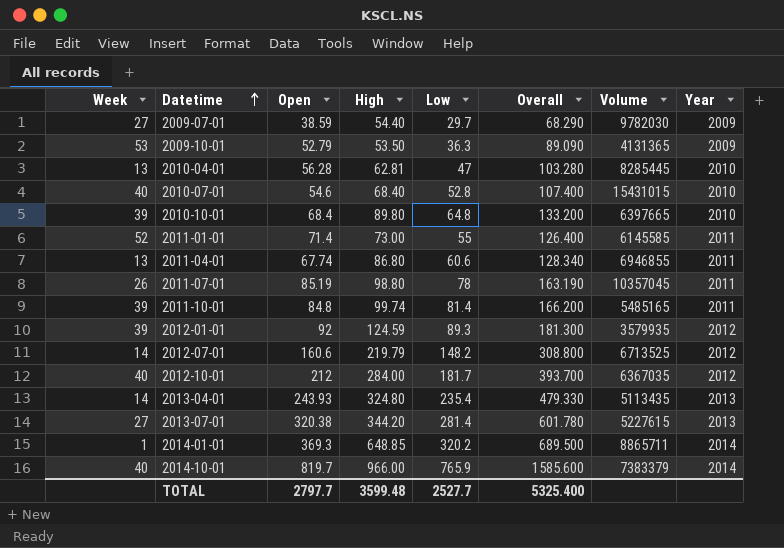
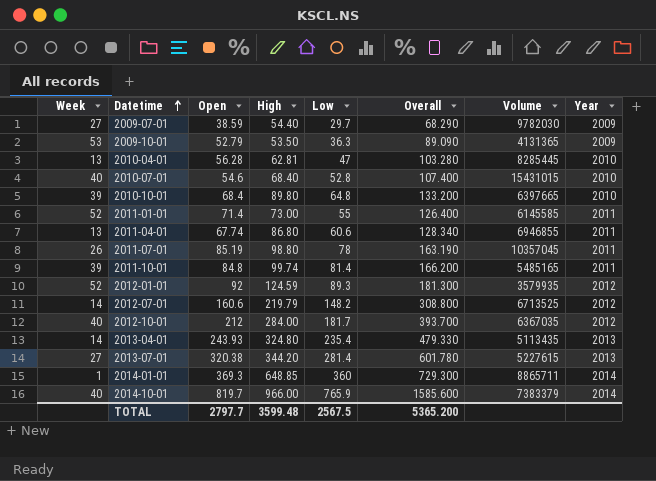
2012-01-01 | Week: 39 -> 52
2014-01-01 | Low: 320.2 -> 360
2014-01-01 | Overall: 689.500 -> 729.300
TOTAL | Low: 2527.7 -> 2567.5
TOTAL | Overall: 5325.400 -> 5365.200

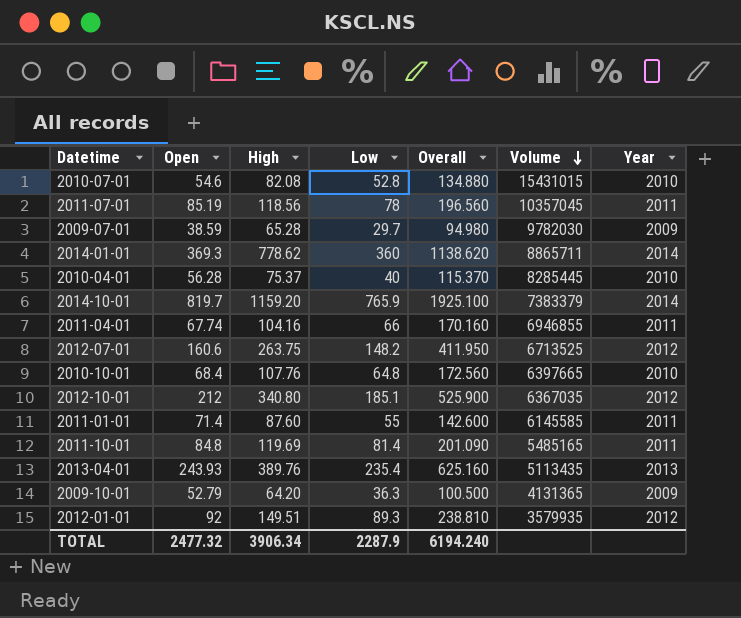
row order: Datetime ascending -> Volume descending
column Week | position: 1 -> none
column Overall | formula: [Open] + [Low] -> [High] + [Low]
row 2013-07-01: 27 | 320.38 | 344.20 | 281.4 | 601.780 | 5227615 | 2013 -> none
2010-07-01 | High: 68.40 -> 82.08
2011-07-01 | High: 98.80 -> 118.56
2009-07-01 | High: 54.40 -> 65.28
2014-01-01 | High: 648.85 -> 778.62
2010-04-01 | High: 62.81 -> 75.37
2010-04-01 | Low: 47 -> 40
2014-10-01 | High: 966.00 -> 1159.20
2011-04-01 | High: 86.80 -> 104.16
2011-04-01 | Low: 60.6 -> 66
2012-07-01 | High: 219.79 -> 263.75
2010-10-01 | High: 89.80 -> 107.76
2012-10-01 | High: 284.00 -> 340.80
2012-10-01 | Low: 181.7 -> 185.1
2011-01-01 | High: 73.00 -> 87.60
2011-10-01 | High: 99.74 -> 119.69
2013-04-01 | High: 324.80 -> 389.76
2009-10-01 | High: 53.50 -> 64.20
2012-01-01 | High: 124.59 -> 149.51
TOTAL | Open: 2797.7 -> 2477.32
TOTAL | High: 3599.48 -> 3906.34
TOTAL | Low: 2567.5 -> 2287.9
TOTAL | Overall: 5365.200 -> 6194.240

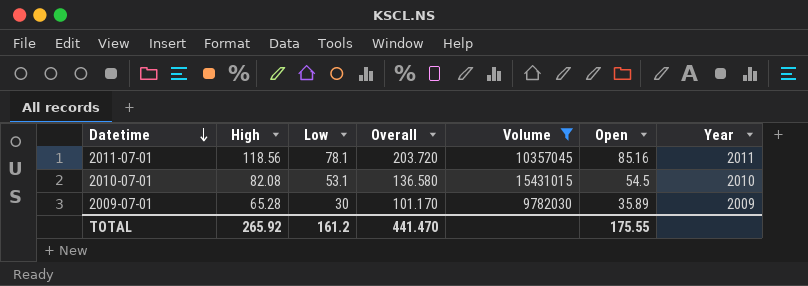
filter: none -> Volume >= 9782030
row order: Volume descending -> Datetime descending
column Overall | formula: [High] + [Low] -> [High] + [Open]
column Open | position: 2 -> 6
2011-07-01 | Low: 78 -> 78.1
2011-07-01 | Open: 85.19 -> 85.16
2010-07-01 | Low: 52.8 -> 53.1
2010-07-01 | Open: 54.6 -> 54.5
2009-07-01 | Low: 29.7 -> 30
2009-07-01 | Open: 38.59 -> 35.89
TOTAL | High: 3906.34 -> 265.92
TOTAL | Low: 2287.9 -> 161.2
TOTAL | Overall: 6194.240 -> 441.470
TOTAL | Open: 2477.32 -> 175.55

